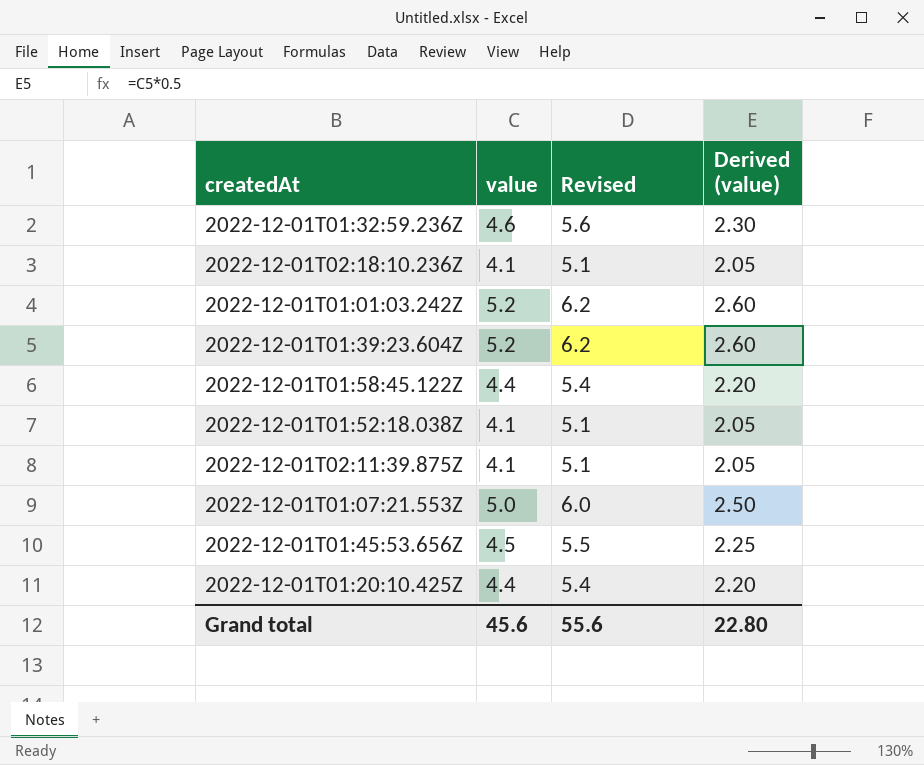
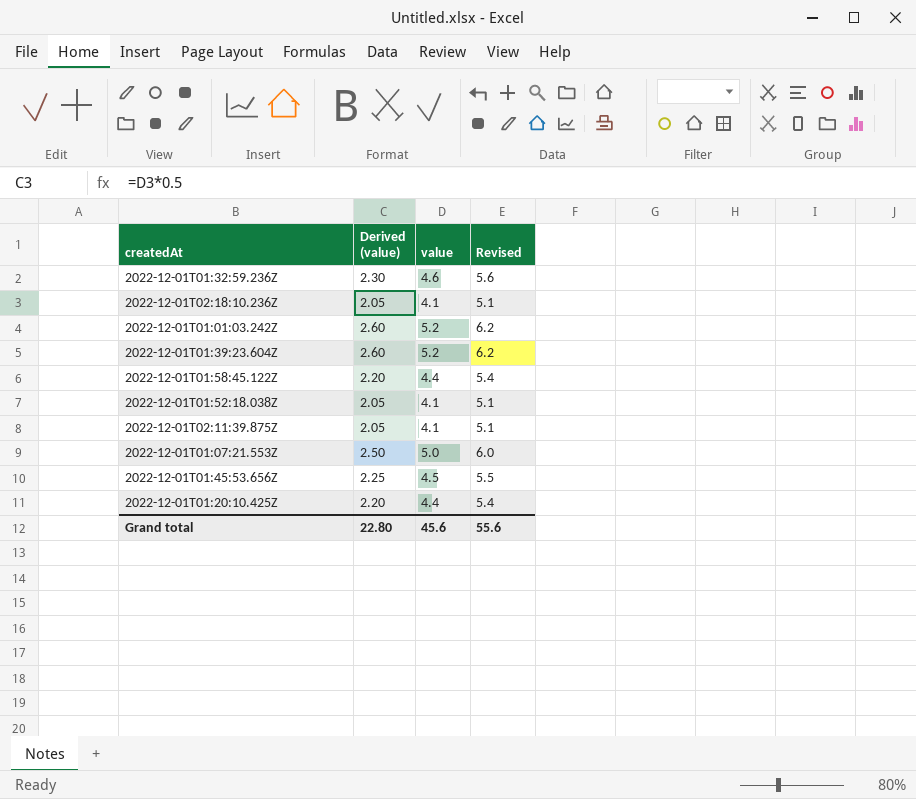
column Derived (value) | position: 4 -> 2

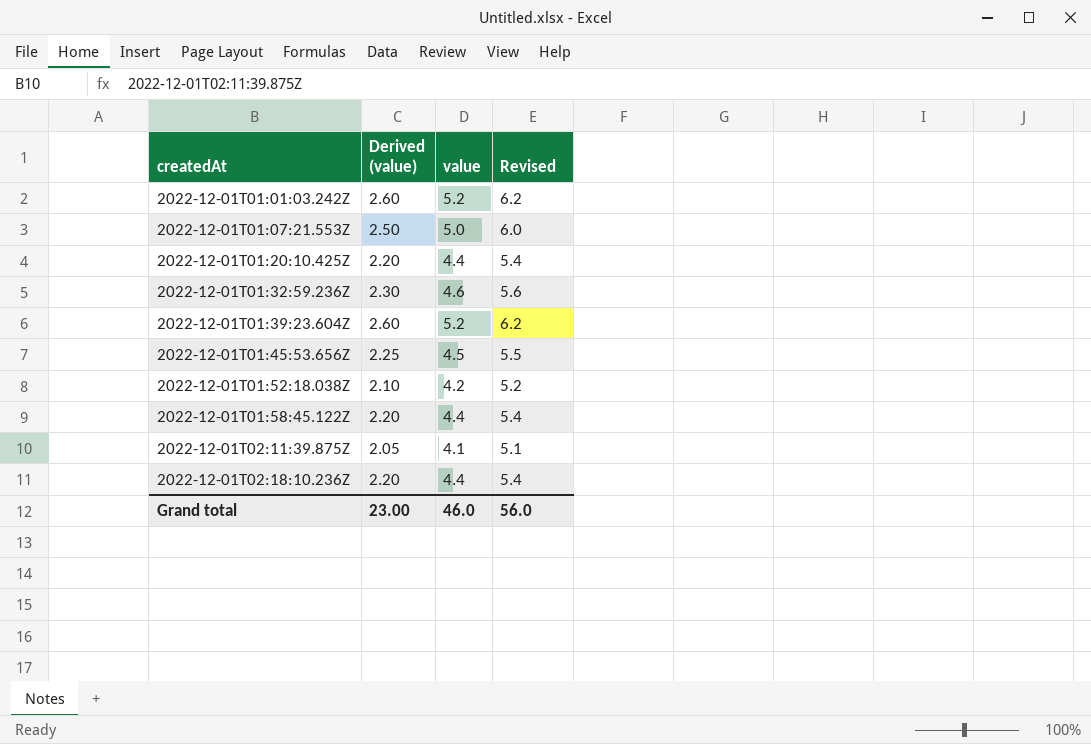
row order: none -> createdAt ascending
2022-12-01T01:52:18.038Z | Derived (value): 2.05 -> 2.10
2022-12-01T01:52:18.038Z | value: 4.1 -> 4.2
2022-12-01T01:52:18.038Z | Revised: 5.1 -> 5.2
2022-12-01T02:18:10.236Z | Derived (value): 2.05 -> 2.20
2022-12-01T02:18:10.236Z | value: 4.1 -> 4.4
2022-12-01T02:18:10.236Z | Revised: 5.1 -> 5.4
Grand total | Derived (value): 22.80 -> 23.00
Grand total | value: 45.6 -> 46.0
Grand total | Revised: 55.6 -> 56.0

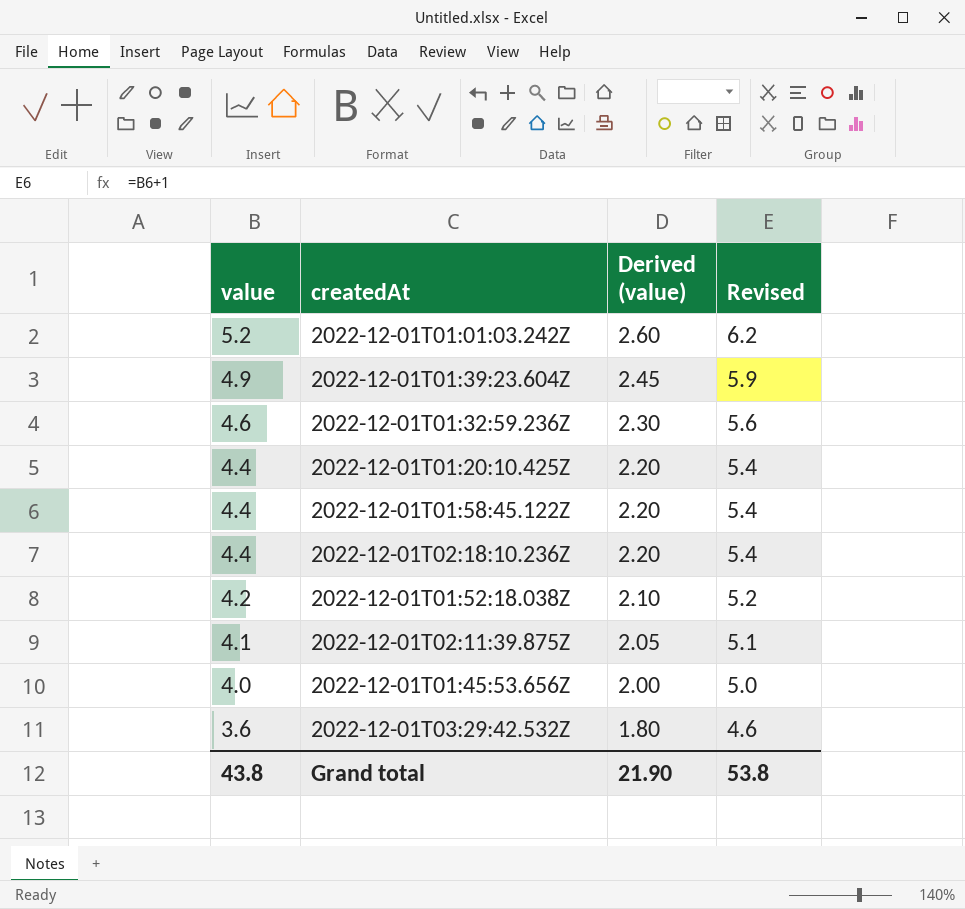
row order: createdAt ascending -> value descending
column value | position: 3 -> 1
row 2022-12-01T01:07:21.553Z: 2.50 | 5.0 | 6.0 -> none
2022-12-01T01:39:23.604Z | value: 5.2 -> 4.9
2022-12-01T01:39:23.604Z | Derived (value): 2.60 -> 2.45
2022-12-01T01:39:23.604Z | Revised: 6.2 -> 5.9
2022-12-01T01:45:53.656Z | value: 4.5 -> 4.0
2022-12-01T01:45:53.656Z | Derived (value): 2.25 -> 2.00
2022-12-01T01:45:53.656Z | Revised: 5.5 -> 5.0
row 2022-12-01T03:29:42.532Z: none -> 3.6 | 1.80 | 4.6
Grand total | value: 46.0 -> 43.8
Grand total | Derived (value): 23.00 -> 21.90
Grand total | Revised: 56.0 -> 53.8

